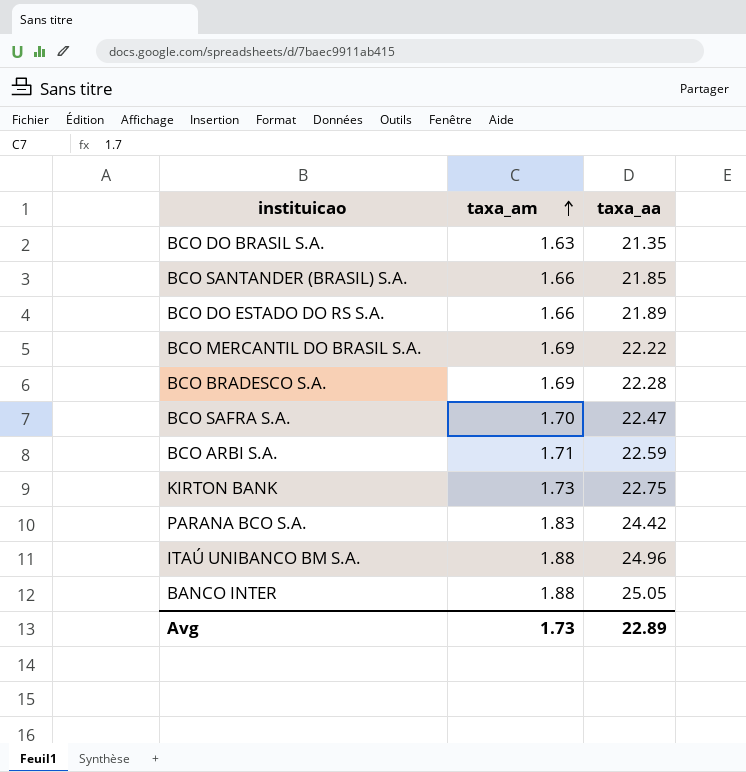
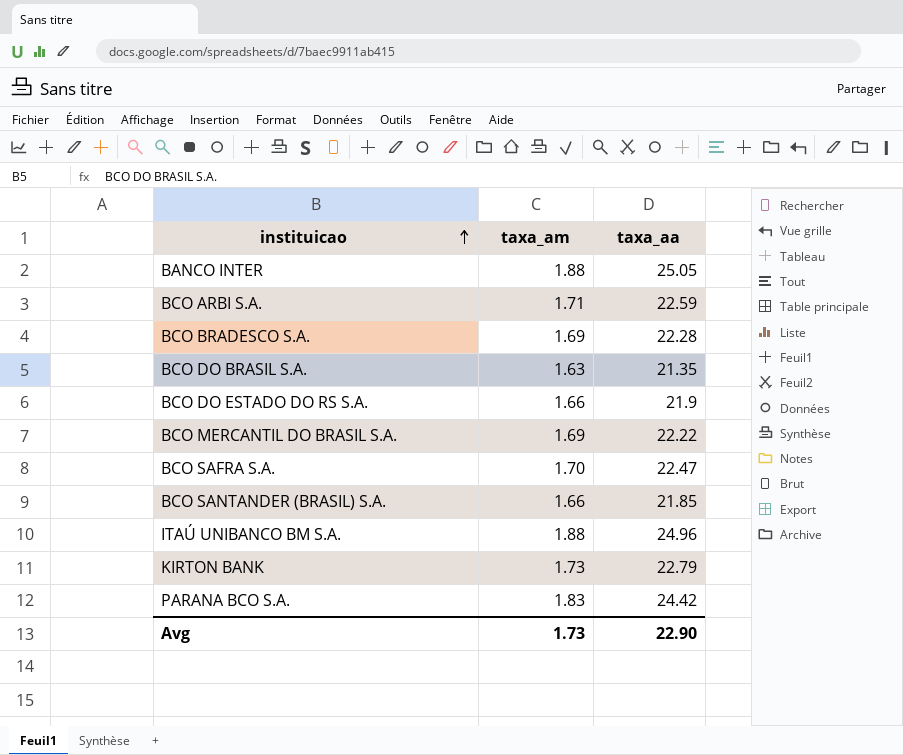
row order: taxa_am ascending -> instituicao ascending
BCO DO ESTADO DO RS S.A. | taxa_aa: 21.89 -> 21.9
KIRTON BANK | taxa_aa: 22.75 -> 22.79
Avg | taxa_aa: 22.89 -> 22.90

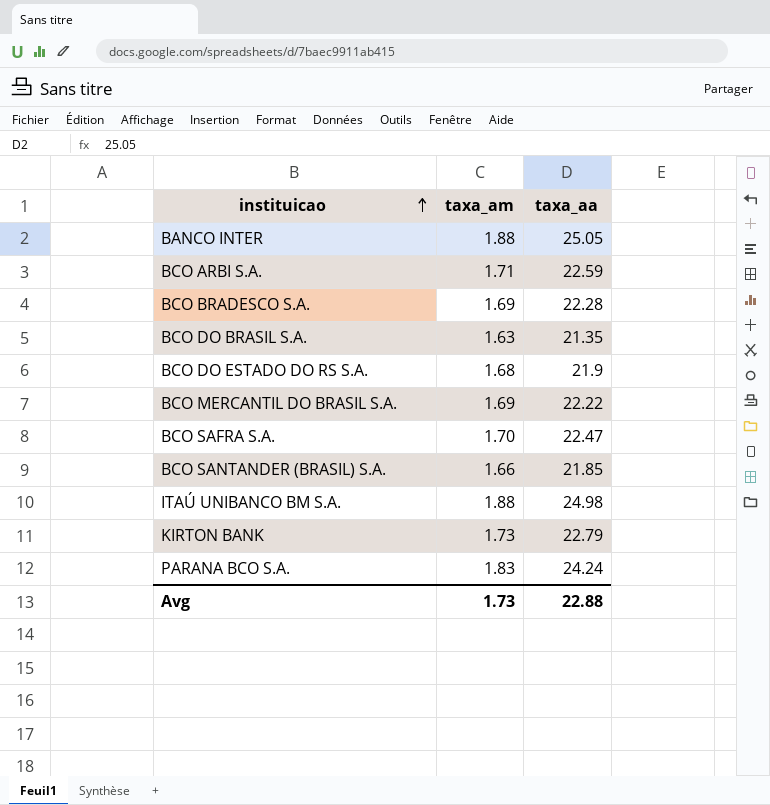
BCO DO ESTADO DO RS S.A. | taxa_am: 1.66 -> 1.68
ITAÚ UNIBANCO BM S.A. | taxa_aa: 24.96 -> 24.98
PARANA BCO S.A. | taxa_aa: 24.42 -> 24.24
Avg | taxa_aa: 22.90 -> 22.88

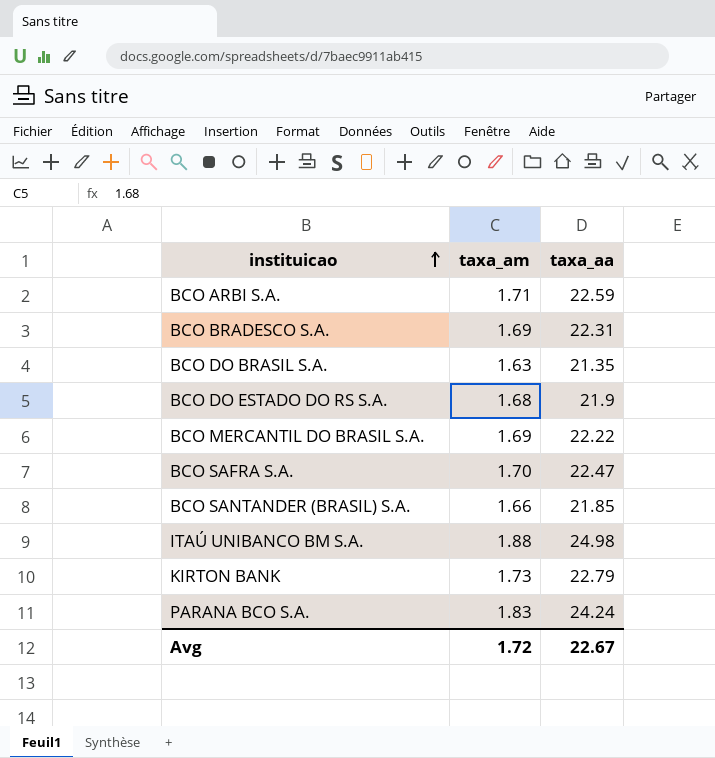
row BANCO INTER: 1.88 | 25.05 -> none
BCO BRADESCO S.A. | taxa_aa: 22.28 -> 22.31
Avg | taxa_am: 1.73 -> 1.72
Avg | taxa_aa: 22.88 -> 22.67

